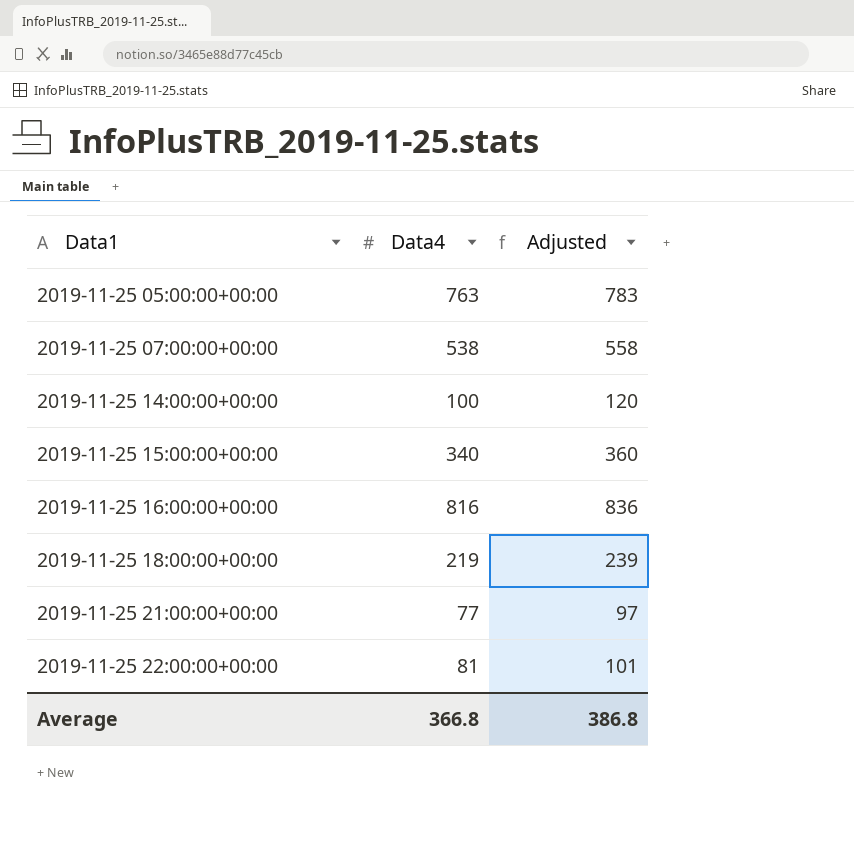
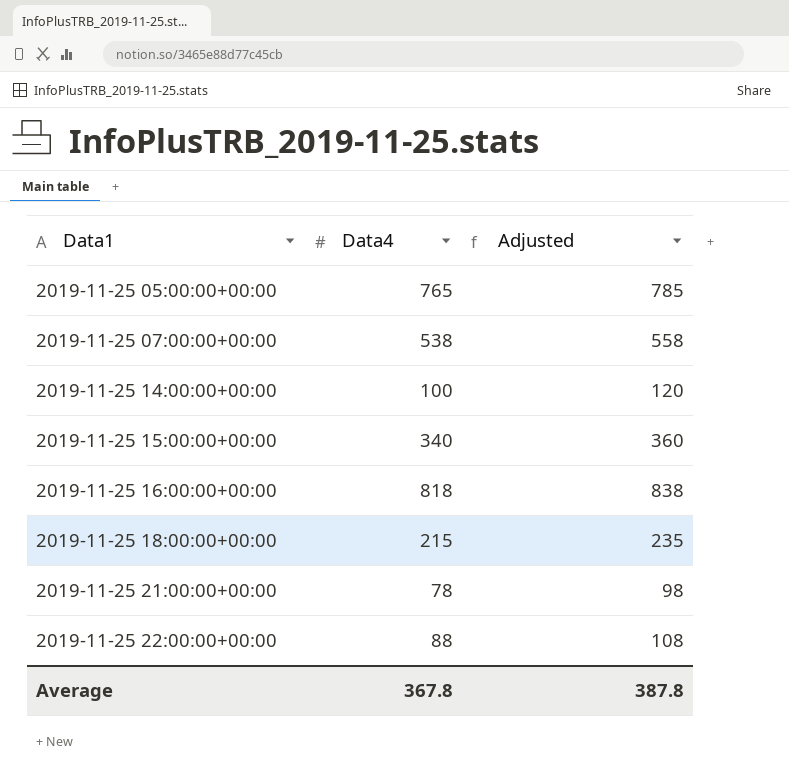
2019-11-25 05:00:00+00:00 | Data4: 763 -> 765
2019-11-25 05:00:00+00:00 | Adjusted: 783 -> 785
2019-11-25 16:00:00+00:00 | Data4: 816 -> 818
2019-11-25 16:00:00+00:00 | Adjusted: 836 -> 838
2019-11-25 18:00:00+00:00 | Data4: 219 -> 215
2019-11-25 18:00:00+00:00 | Adjusted: 239 -> 235
2019-11-25 21:00:00+00:00 | Data4: 77 -> 78
2019-11-25 21:00:00+00:00 | Adjusted: 97 -> 98
2019-11-25 22:00:00+00:00 | Data4: 81 -> 88
2019-11-25 22:00:00+00:00 | Adjusted: 101 -> 108
Average | Data4: 366.8 -> 367.8
Average | Adjusted: 386.8 -> 387.8

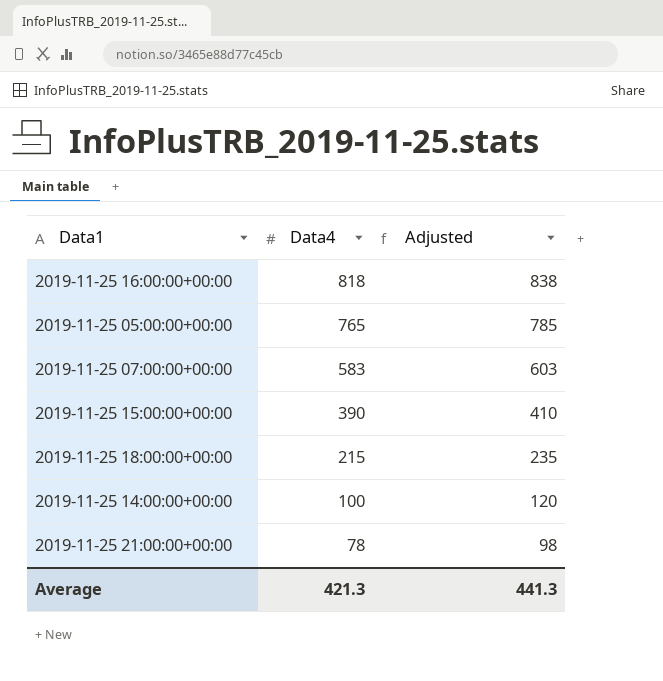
row order: Data1 ascending -> Data4 descending
row 2019-11-25 22:00:00+00:00: 88 | 108 -> none
2019-11-25 07:00:00+00:00 | Data4: 538 -> 583
2019-11-25 07:00:00+00:00 | Adjusted: 558 -> 603
2019-11-25 15:00:00+00:00 | Data4: 340 -> 390
2019-11-25 15:00:00+00:00 | Adjusted: 360 -> 410
Average | Data4: 367.8 -> 421.3
Average | Adjusted: 387.8 -> 441.3

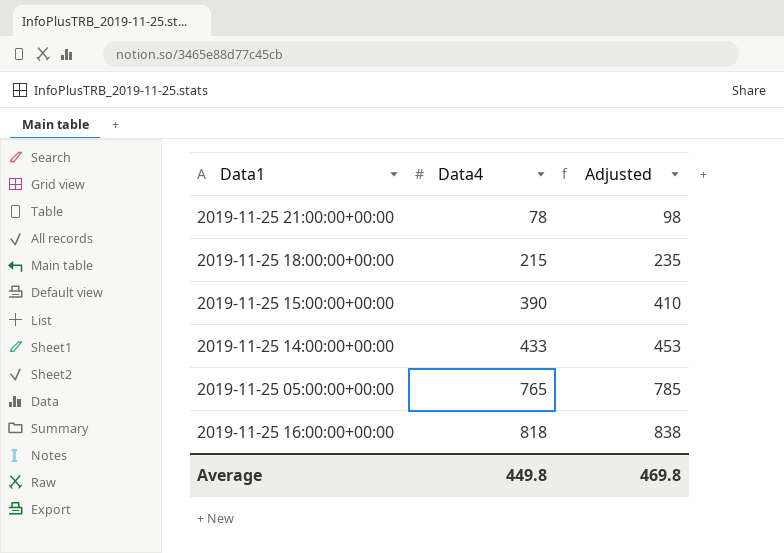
row order: Data4 descending -> Data4 ascending
row 2019-11-25 07:00:00+00:00: 583 | 603 -> none
2019-11-25 14:00:00+00:00 | Data4: 100 -> 433
2019-11-25 14:00:00+00:00 | Adjusted: 120 -> 453
Average | Data4: 421.3 -> 449.8
Average | Adjusted: 441.3 -> 469.8

